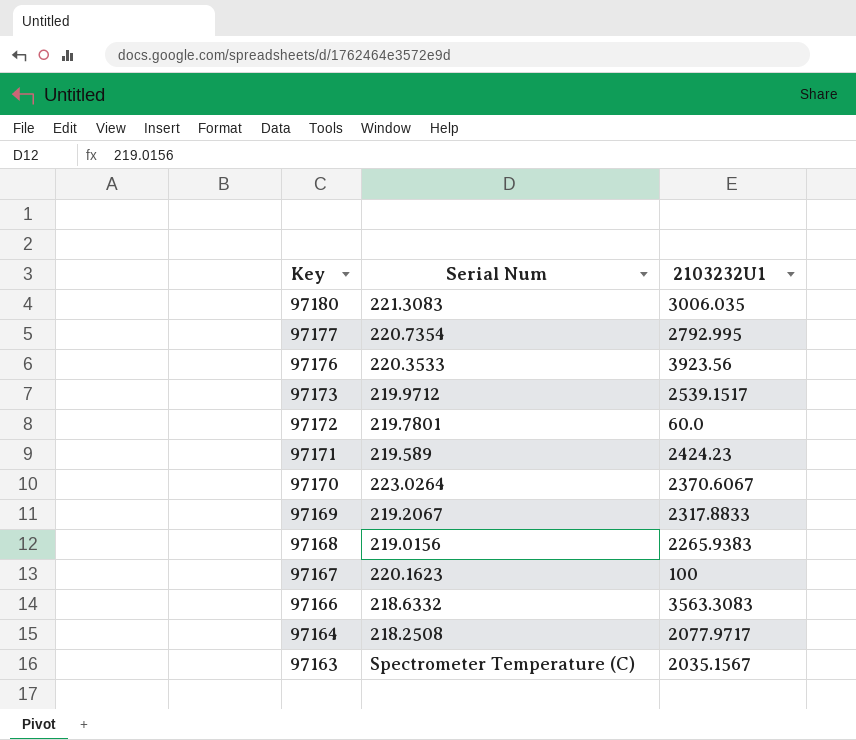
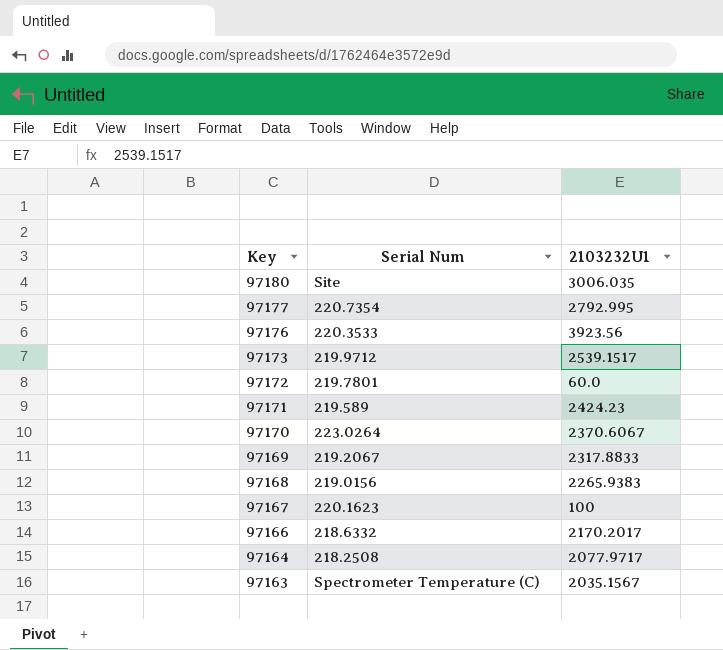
97180 | Serial Num: 221.3083 -> Site
97166 | 2103232U1: 3563.3083 -> 2170.2017

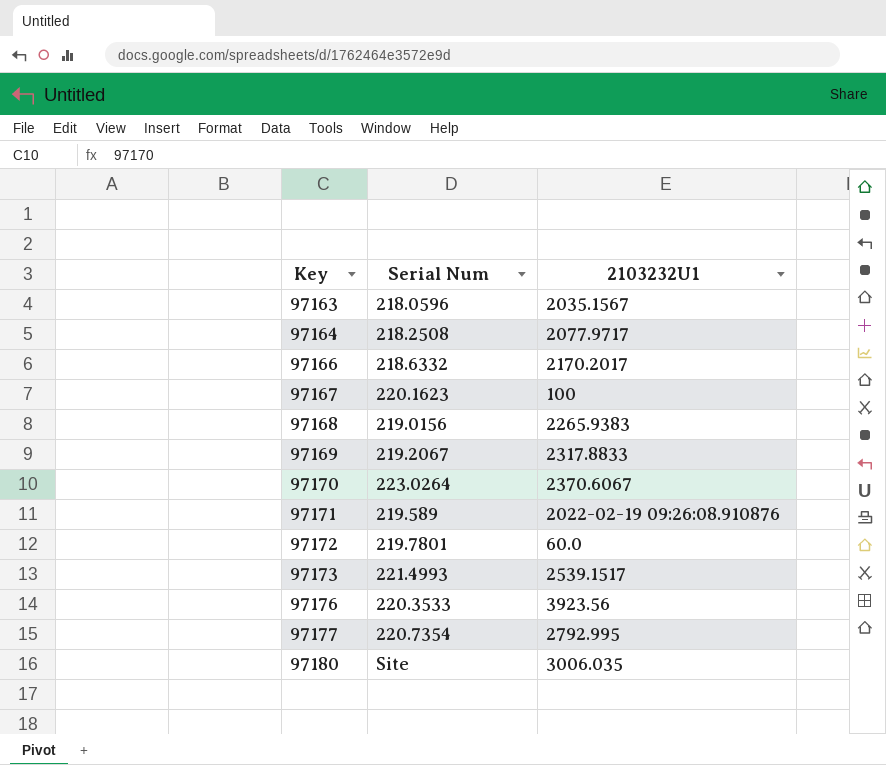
row order: Key descending -> Key ascending
97163 | Serial Num: Spectrometer Temperature (C) -> 218.0596
97171 | 2103232U1: 2424.23 -> 2022-02-19 09:26:08.910876
97173 | Serial Num: 219.9712 -> 221.4993

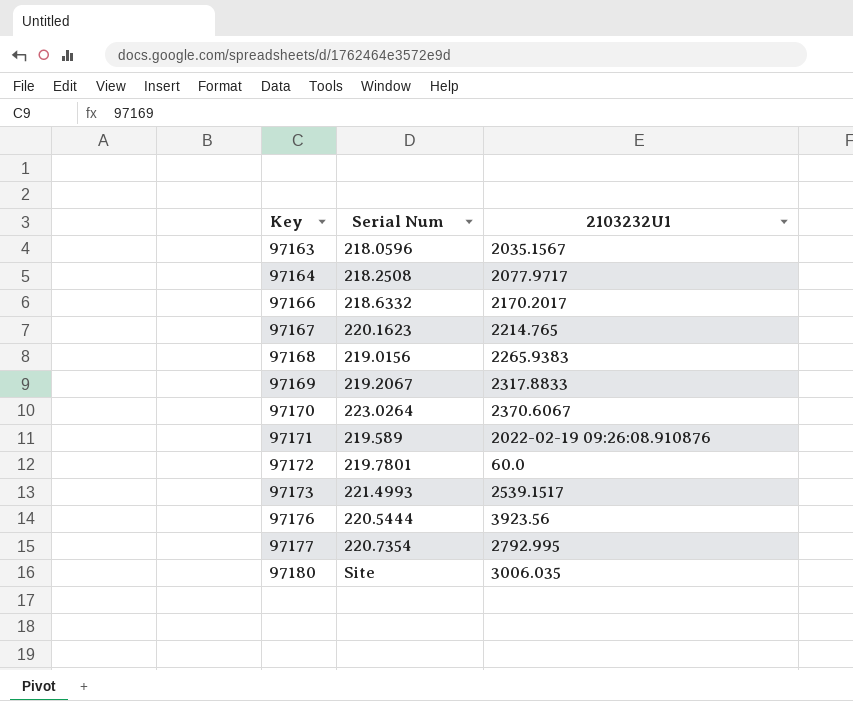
97167 | 2103232U1: 100 -> 2214.765
97176 | Serial Num: 220.3533 -> 220.5444

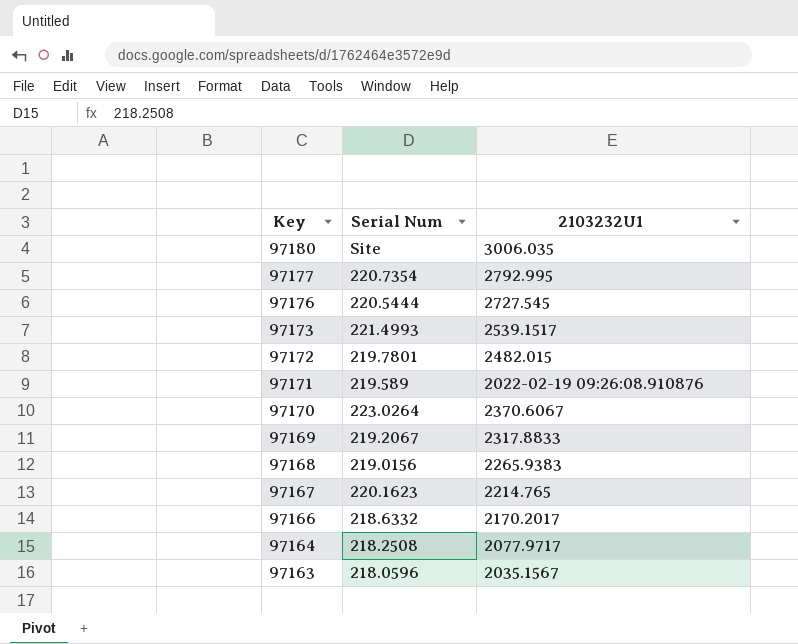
row order: Key ascending -> Key descending
97176 | 2103232U1: 3923.56 -> 2727.545
97172 | 2103232U1: 60.0 -> 2482.015

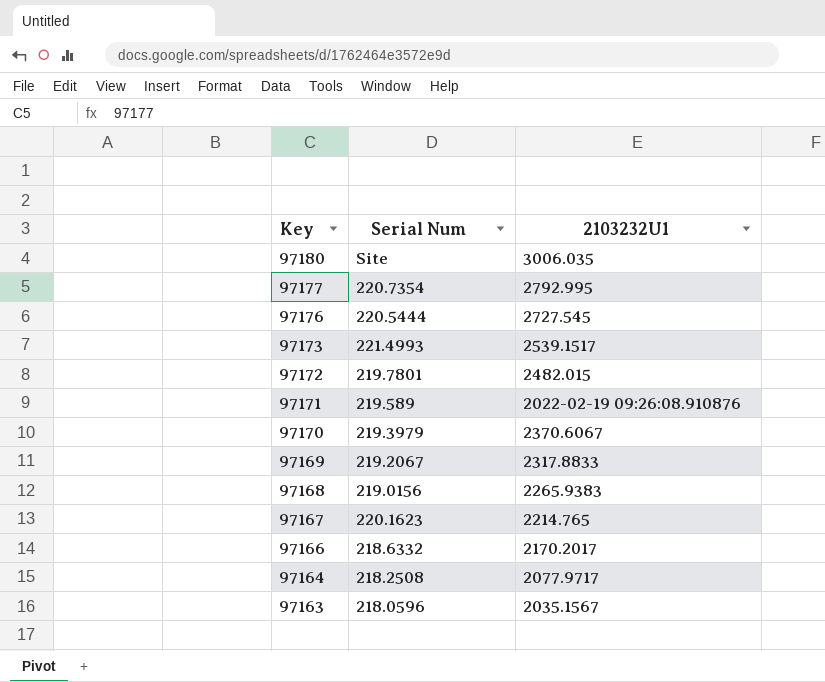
97170 | Serial Num: 223.0264 -> 219.3979

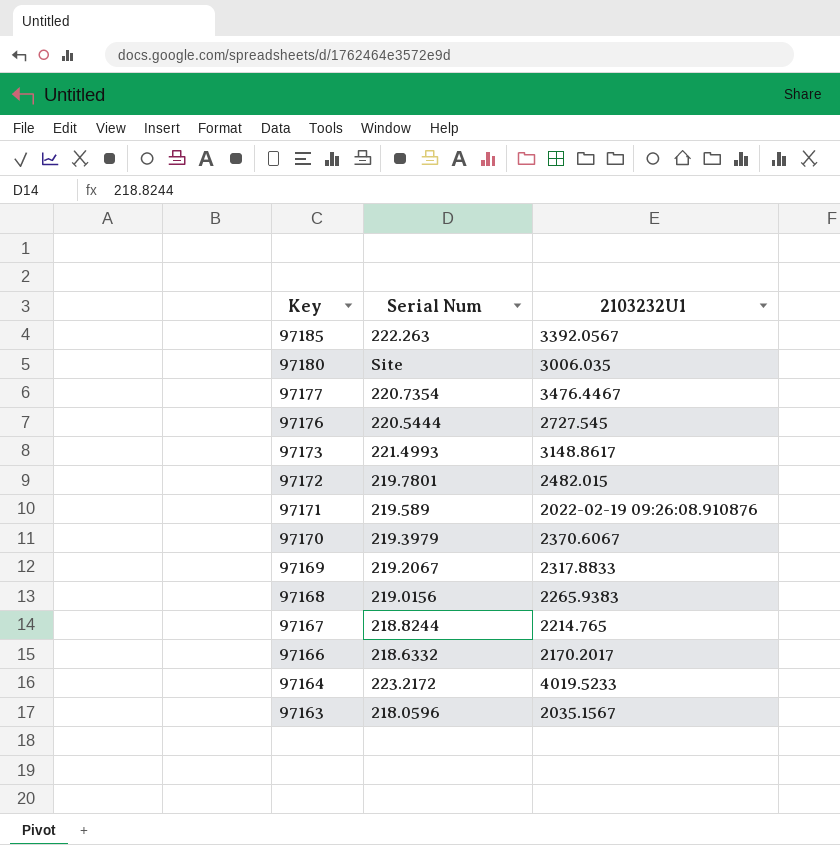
row 97185: none -> 222.263 | 3392.0567
97177 | 2103232U1: 2792.995 -> 3476.4467
97173 | 2103232U1: 2539.1517 -> 3148.8617
97167 | Serial Num: 220.1623 -> 218.8244
97164 | Serial Num: 218.2508 -> 223.2172
97164 | 2103232U1: 2077.9717 -> 4019.5233

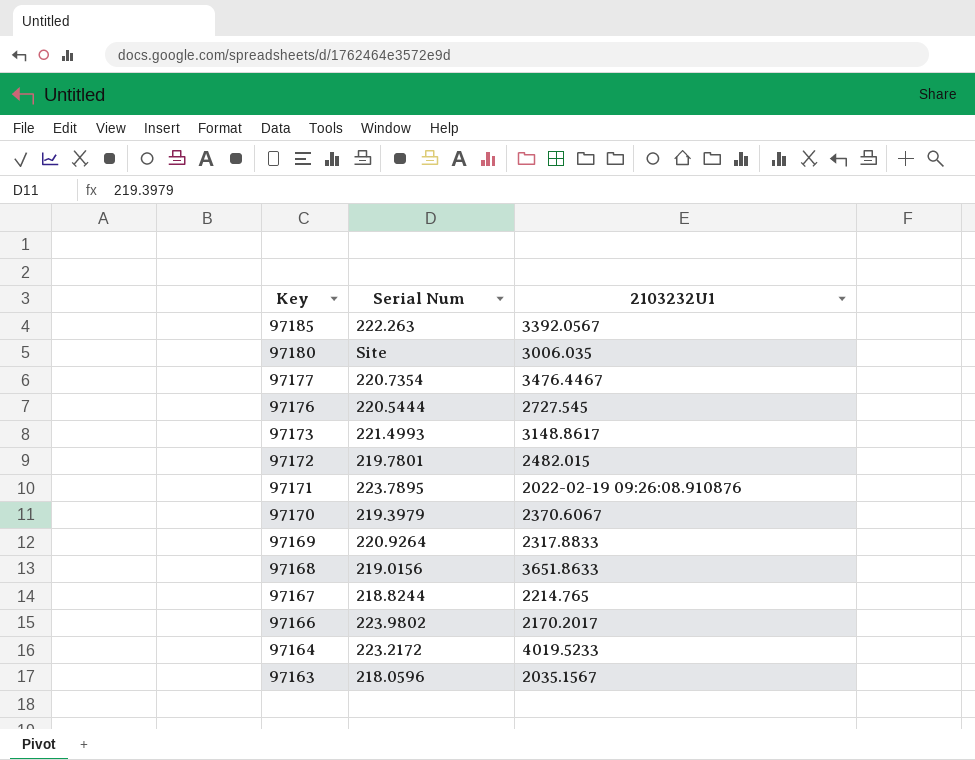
97171 | Serial Num: 219.589 -> 223.7895
97169 | Serial Num: 219.2067 -> 220.9264
97168 | 2103232U1: 2265.9383 -> 3651.8633
97166 | Serial Num: 218.6332 -> 223.9802

